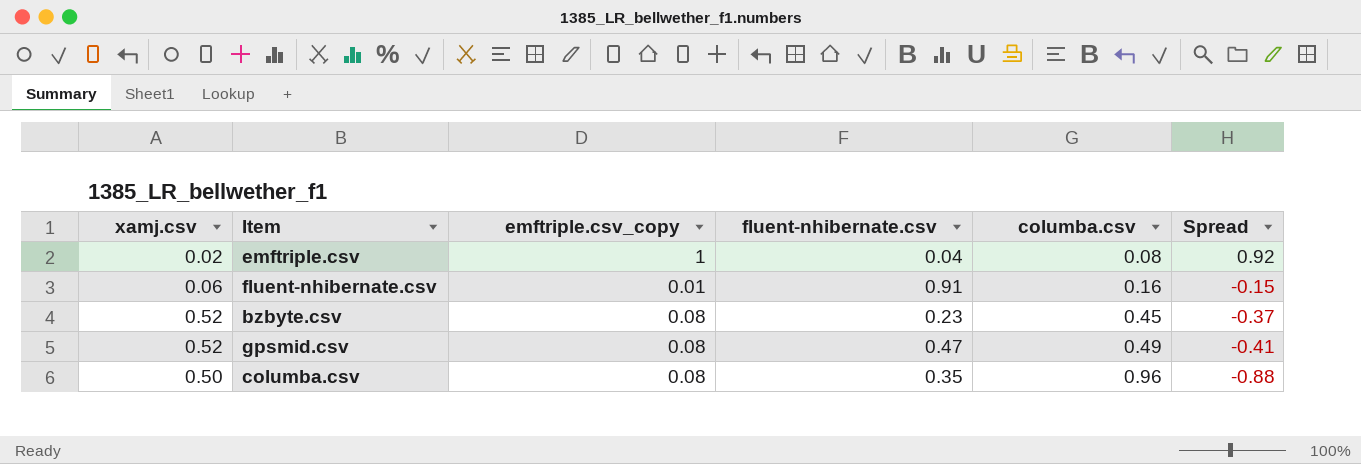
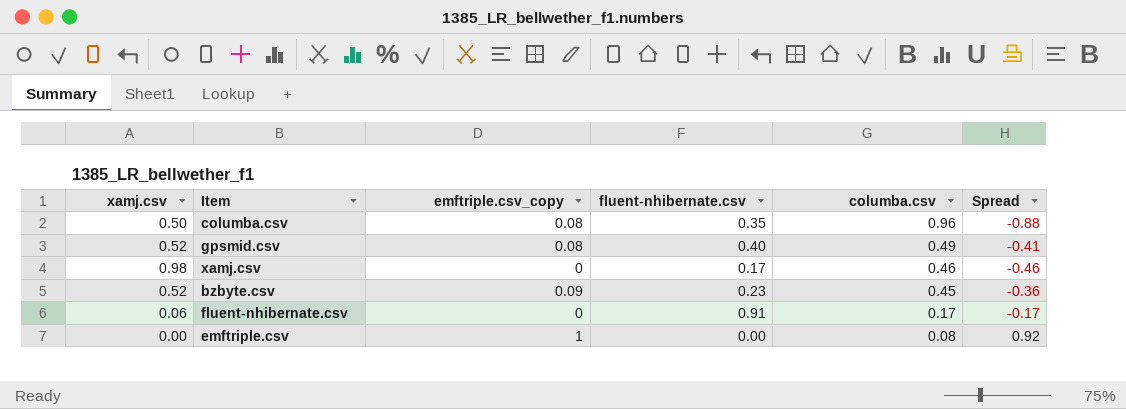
row order: columba.csv ascending -> columba.csv descending
gpsmid.csv | fluent-nhibernate.csv: 0.47 -> 0.40
row xamj.csv: none -> 0.98 | 0 | 0.17 | 0.46 | -0.46
bzbyte.csv | emftriple.csv_copy: 0.08 -> 0.09
bzbyte.csv | Spread: -0.37 -> -0.36
fluent-nhibernate.csv | emftriple.csv_copy: 0.01 -> 0
fluent-nhibernate.csv | columba.csv: 0.16 -> 0.17
fluent-nhibernate.csv | Spread: -0.15 -> -0.17
emftriple.csv | xamj.csv: 0.02 -> 0.00
emftriple.csv | fluent-nhibernate.csv: 0.04 -> 0.00

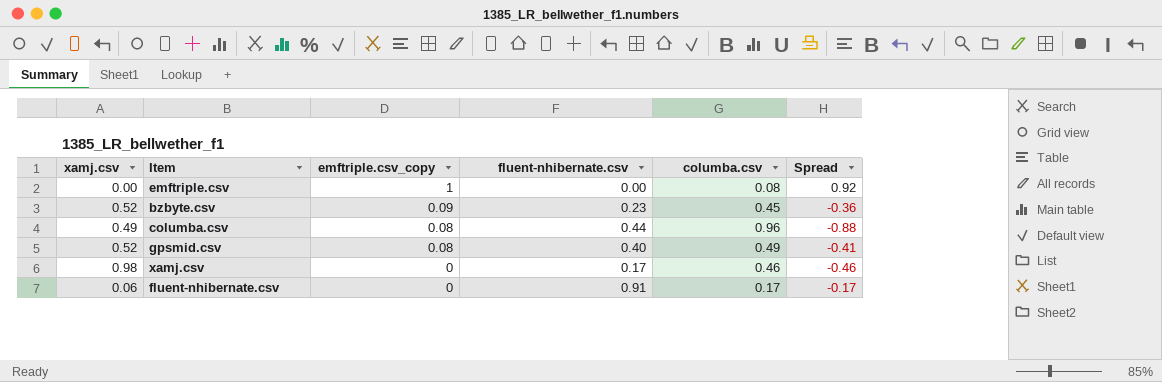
row order: columba.csv descending -> emftriple.csv_copy descending
columba.csv | xamj.csv: 0.50 -> 0.49
columba.csv | fluent-nhibernate.csv: 0.35 -> 0.44

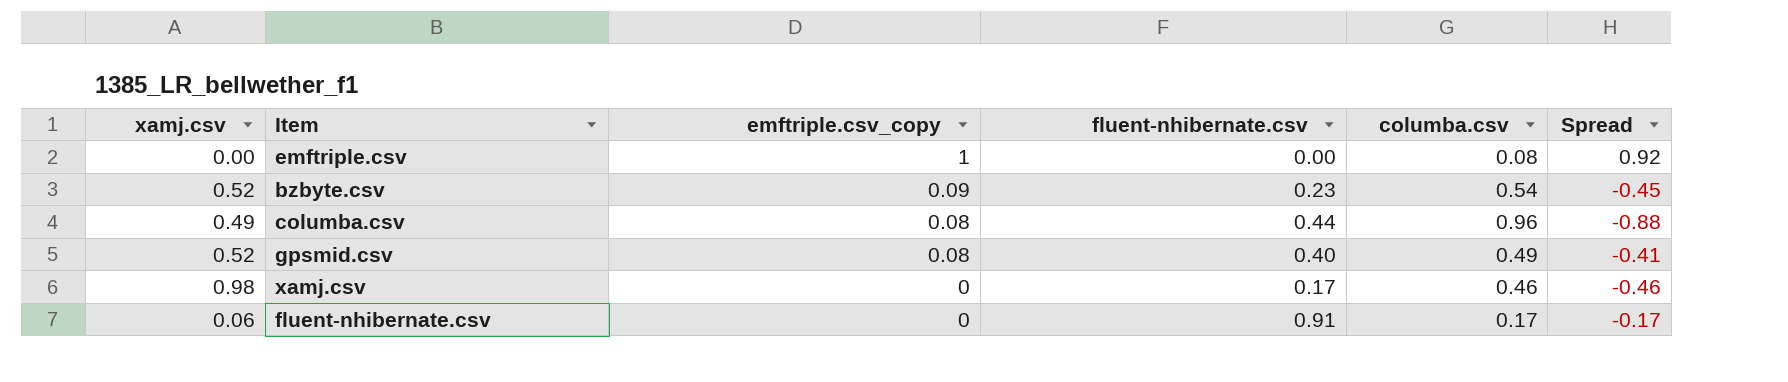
bzbyte.csv | columba.csv: 0.45 -> 0.54
bzbyte.csv | Spread: -0.36 -> -0.45

